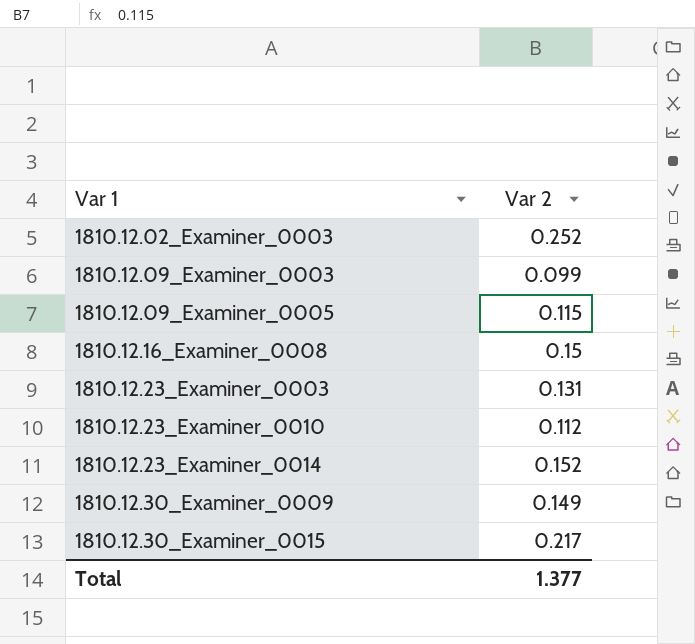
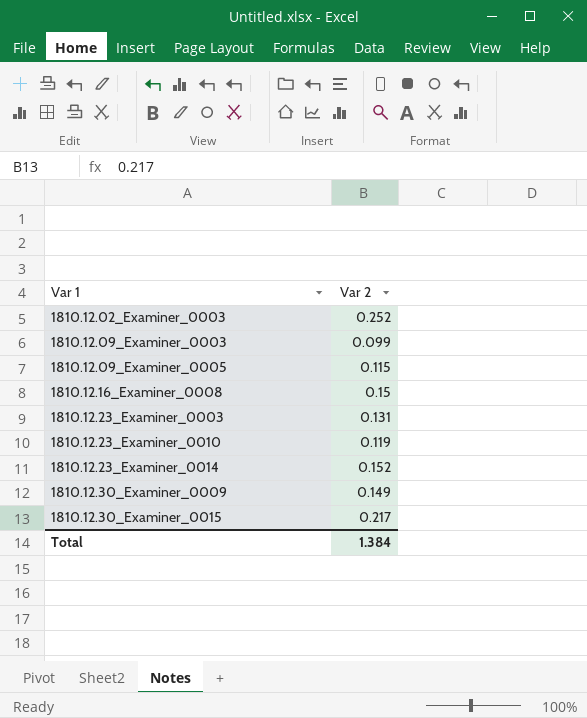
1810.12.23_Examiner_0010 | Var 2: 0.112 -> 0.119
Total | Var 2: 1.377 -> 1.384

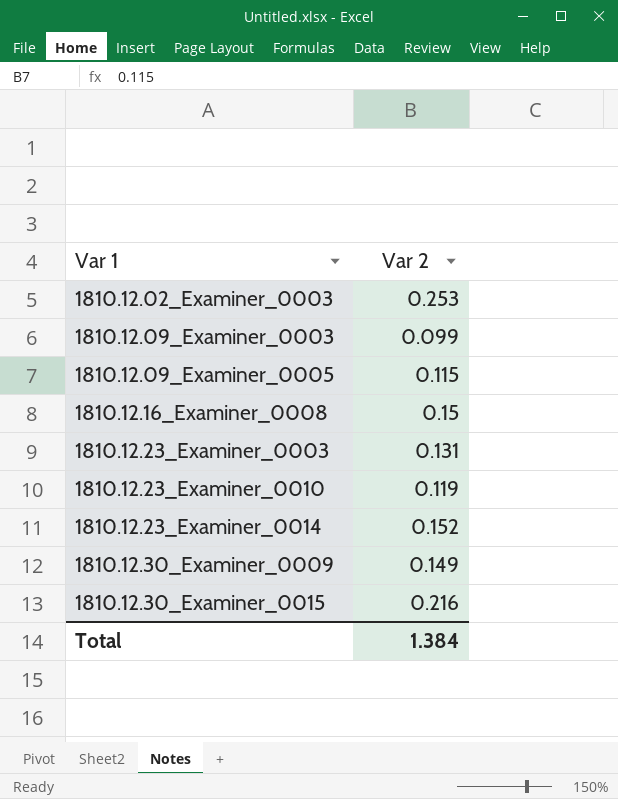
1810.12.02_Examiner_0003 | Var 2: 0.252 -> 0.253
1810.12.30_Examiner_0015 | Var 2: 0.217 -> 0.216

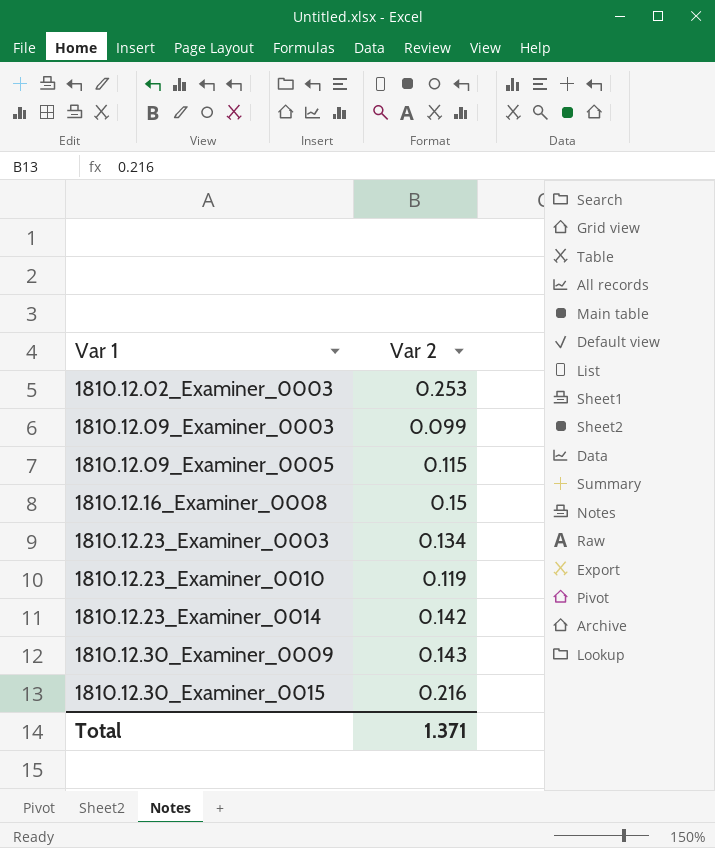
1810.12.23_Examiner_0003 | Var 2: 0.131 -> 0.134
1810.12.23_Examiner_0014 | Var 2: 0.152 -> 0.142
1810.12.30_Examiner_0009 | Var 2: 0.149 -> 0.143
Total | Var 2: 1.384 -> 1.371

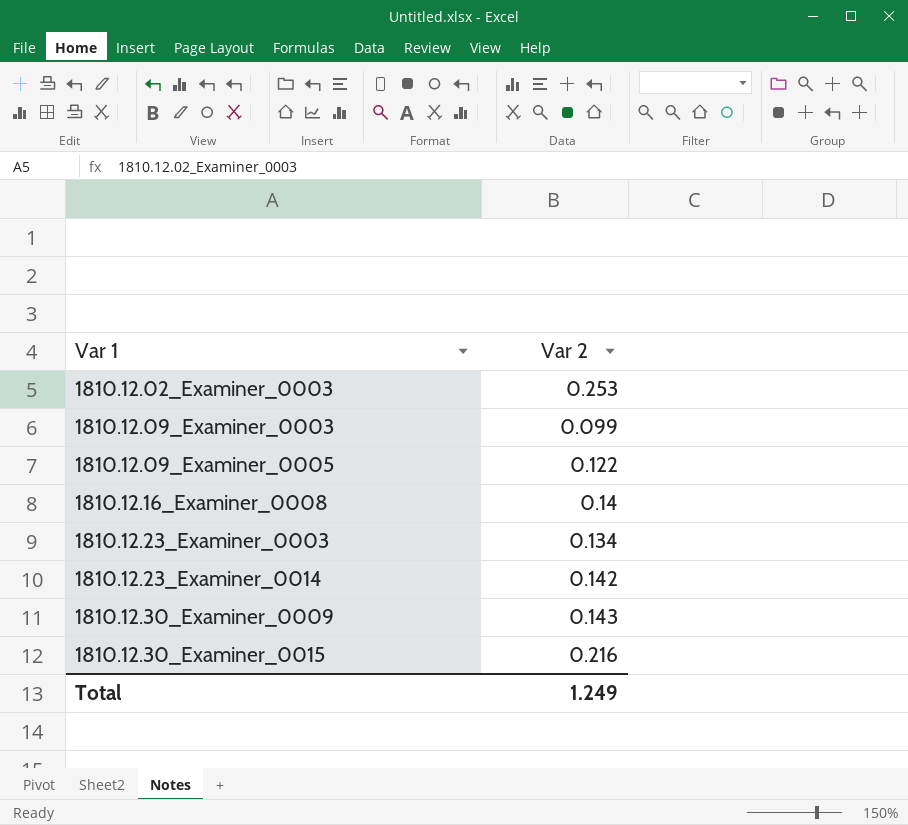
row 1810.12.23_Examiner_0010: 0.119 -> none
1810.12.09_Examiner_0005 | Var 2: 0.115 -> 0.122
1810.12.16_Examiner_0008 | Var 2: 0.15 -> 0.14
Total | Var 2: 1.371 -> 1.249

